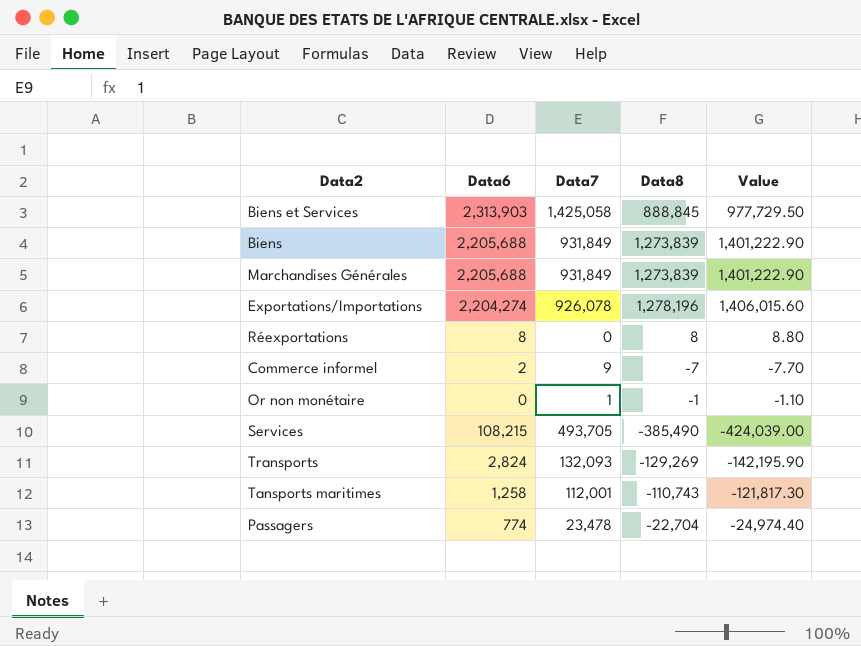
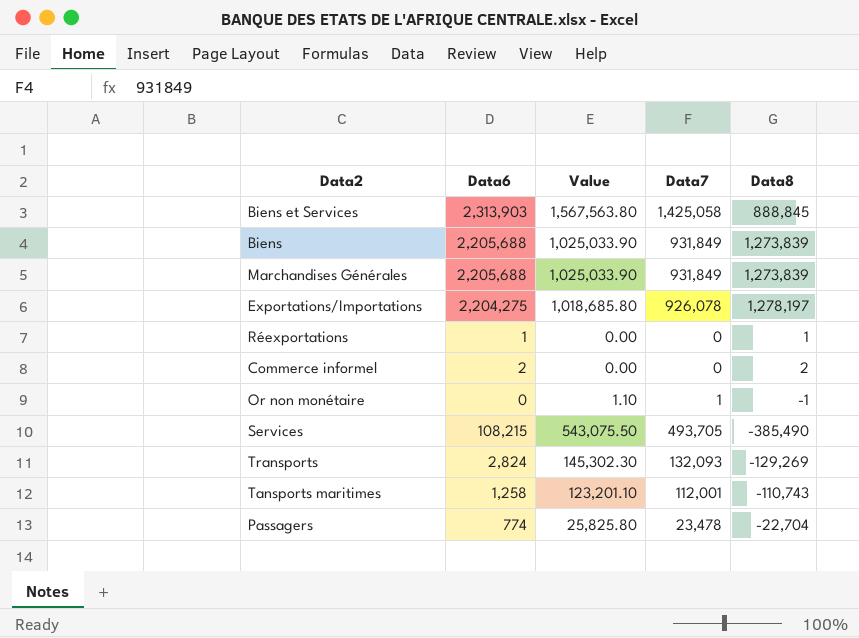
column Value | formula: [Data8] * 1.1 -> [Data7] * 1.1
column Value | position: 5 -> 3
Exportations/Importations | Data6: 2,204,274 -> 2,204,275
Exportations/Importations | Data8: 1,278,196 -> 1,278,197
Réexportations | Data6: 8 -> 1
Réexportations | Data8: 8 -> 1
Commerce informel | Data7: 9 -> 0
Commerce informel | Data8: -7 -> 2

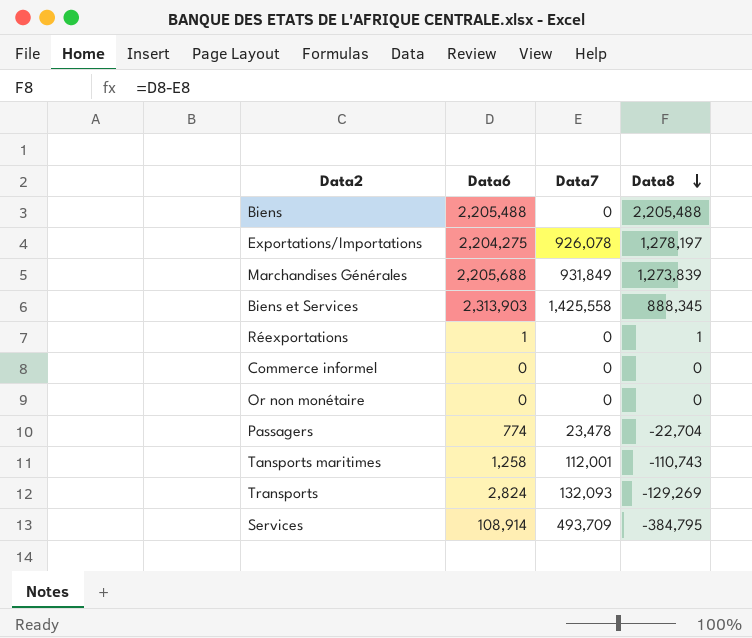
row order: none -> Data8 descending
column Value | formula: [Data7] * 1.1 -> none
Biens | Data6: 2,205,688 -> 2,205,488
Biens | Data7: 931,849 -> 0
Biens | Data8: 1,273,839 -> 2,205,488
Biens et Services | Data7: 1,425,058 -> 1,425,558
Biens et Services | Data8: 888,845 -> 888,345
Commerce informel | Data6: 2 -> 0
Commerce informel | Data8: 2 -> 0
Or non monétaire | Data7: 1 -> 0
Or non monétaire | Data8: -1 -> 0
Services | Data6: 108,215 -> 108,914
Services | Data7: 493,705 -> 493,709
Services | Data8: -385,490 -> -384,795

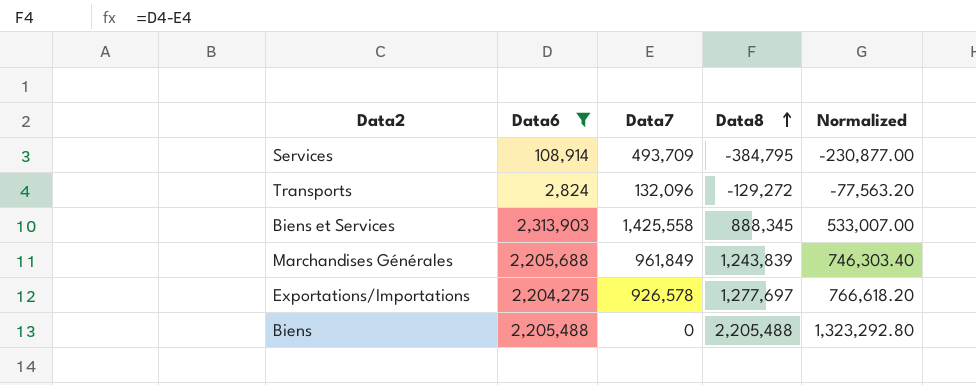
filter: none -> Data6 >= 2,824
row order: Data8 descending -> Data8 ascending
column Normalized | formula: none -> [Data8] * 0.6
Transports | Data7: 132,093 -> 132,096
Transports | Data8: -129,269 -> -129,272
Marchandises Générales | Data7: 931,849 -> 961,849
Marchandises Générales | Data8: 1,273,839 -> 1,243,839
Exportations/Importations | Data7: 926,078 -> 926,578
Exportations/Importations | Data8: 1,278,197 -> 1,277,697

